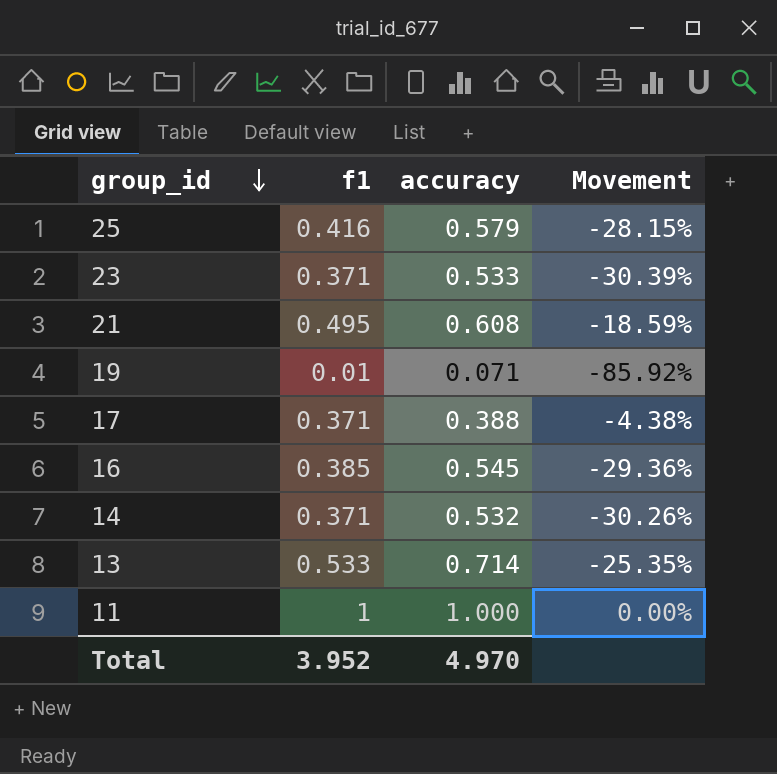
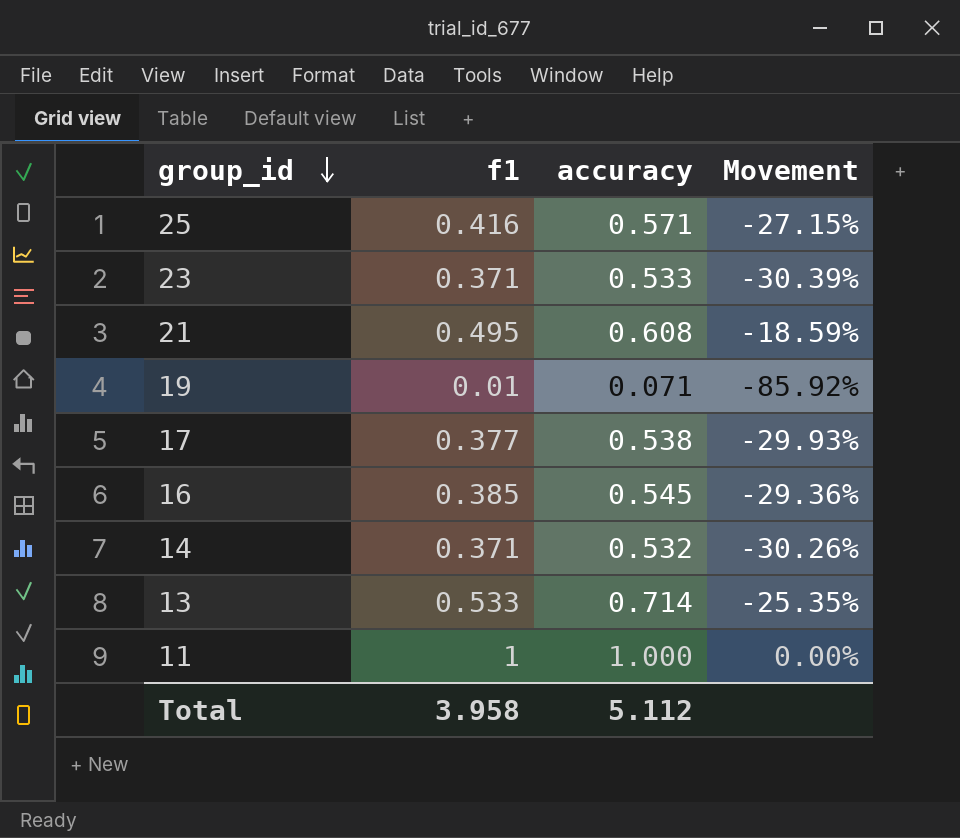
25 | accuracy: 0.579 -> 0.571
25 | Movement: -28.15% -> -27.15%
17 | f1: 0.371 -> 0.377
17 | accuracy: 0.388 -> 0.538
17 | Movement: -4.38% -> -29.93%
Total | f1: 3.952 -> 3.958
Total | accuracy: 4.970 -> 5.112

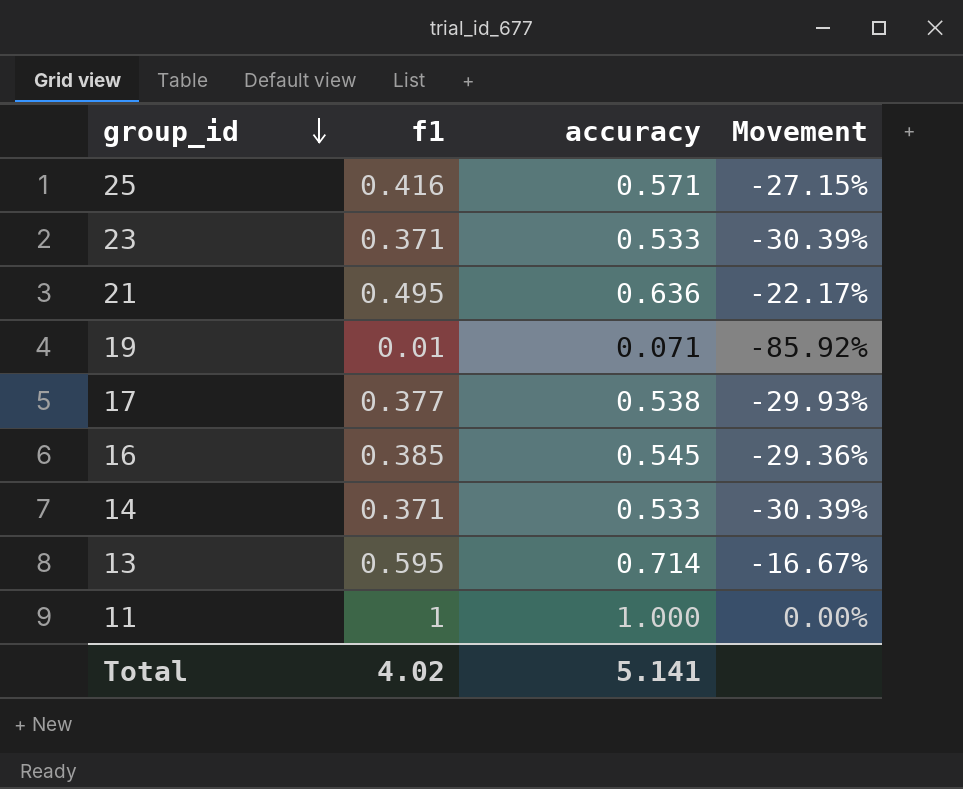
21 | accuracy: 0.608 -> 0.636
21 | Movement: -18.59% -> -22.17%
14 | accuracy: 0.532 -> 0.533
14 | Movement: -30.26% -> -30.39%
13 | f1: 0.533 -> 0.595
13 | Movement: -25.35% -> -16.67%
Total | f1: 3.958 -> 4.02
Total | accuracy: 5.112 -> 5.141

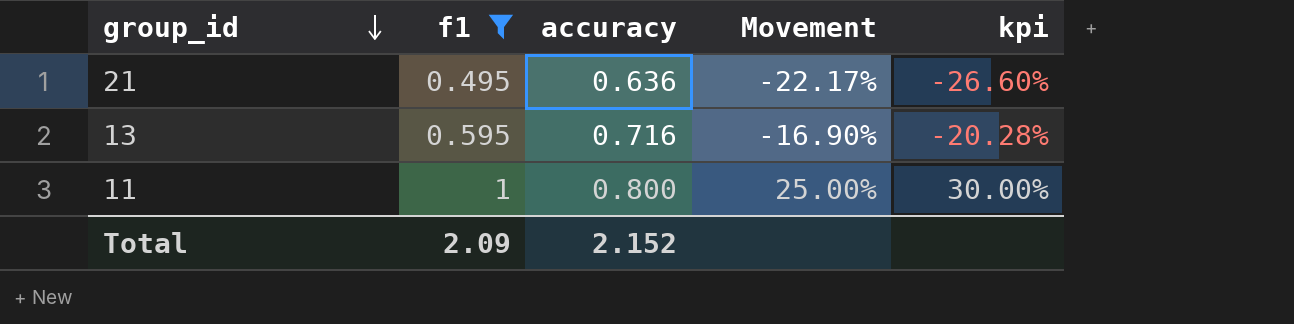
filter: none -> f1 >= 0.495
column kpi | formula: none -> [Movement] * 1.2
13 | accuracy: 0.714 -> 0.716
13 | Movement: -16.67% -> -16.90%
11 | accuracy: 1.000 -> 0.800
11 | Movement: 0.00% -> 25.00%
Total | f1: 4.02 -> 2.09
Total | accuracy: 5.141 -> 2.152

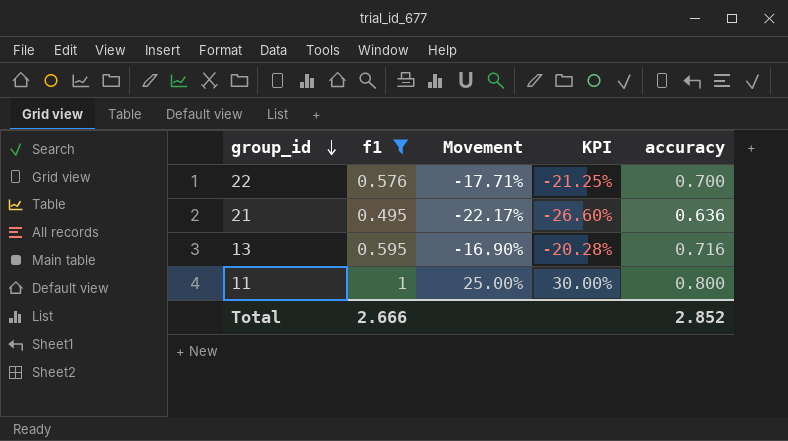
column name: kpi -> KPI
column accuracy | position: 3 -> 5
row 22: none -> 0.576 | -17.71% | -21.25% | 0.700
Total | f1: 2.09 -> 2.666
Total | accuracy: 2.152 -> 2.852

